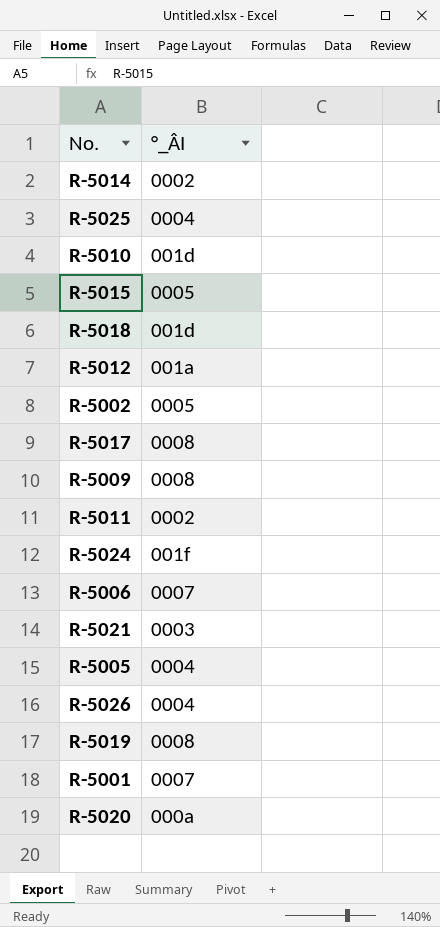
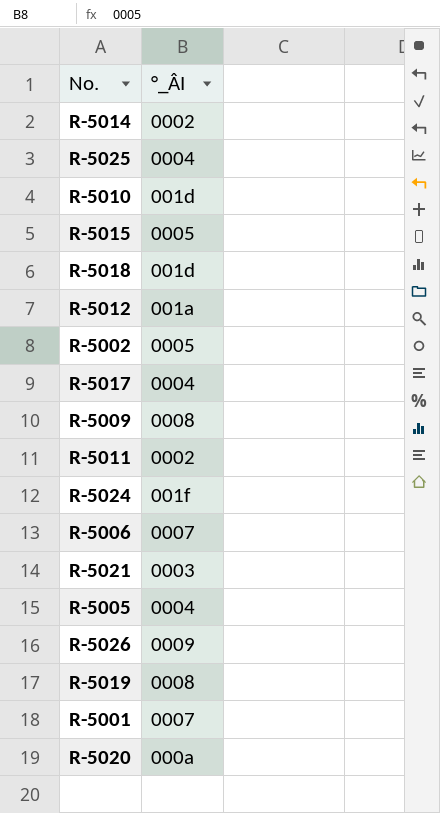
R-5017 | °_ÂI: 0008 -> 0004
R-5026 | °_ÂI: 0004 -> 0009

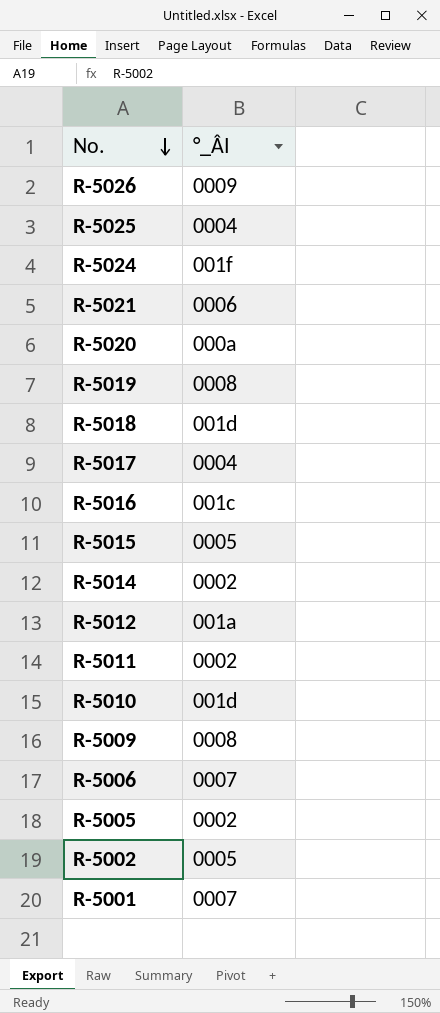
row order: none -> No. descending
R-5021 | °_ÂI: 0003 -> 0006
row R-5016: none -> 001c
R-5005 | °_ÂI: 0004 -> 0002

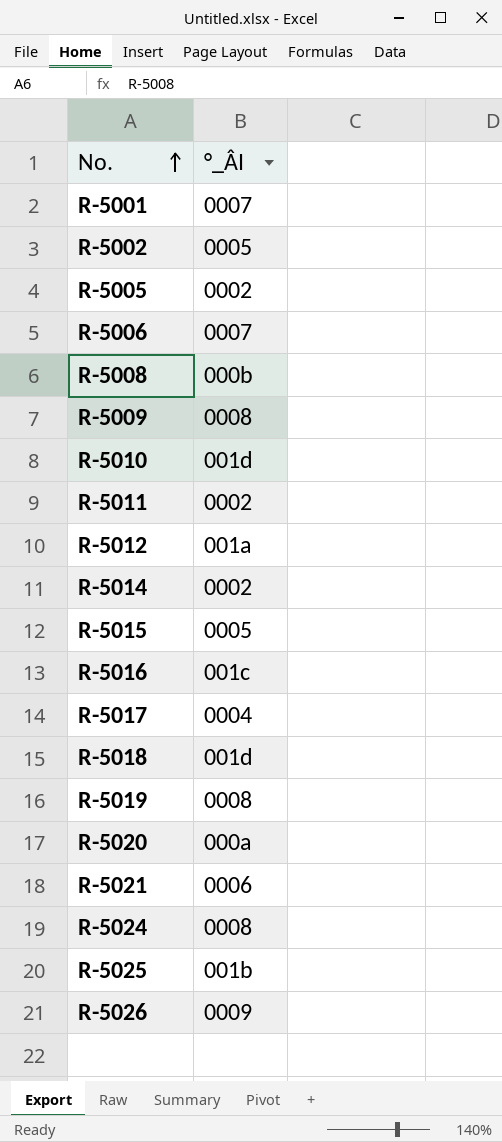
row order: No. descending -> No. ascending
row R-5008: none -> 000b
R-5024 | °_ÂI: 001f -> 0008
R-5025 | °_ÂI: 0004 -> 001b

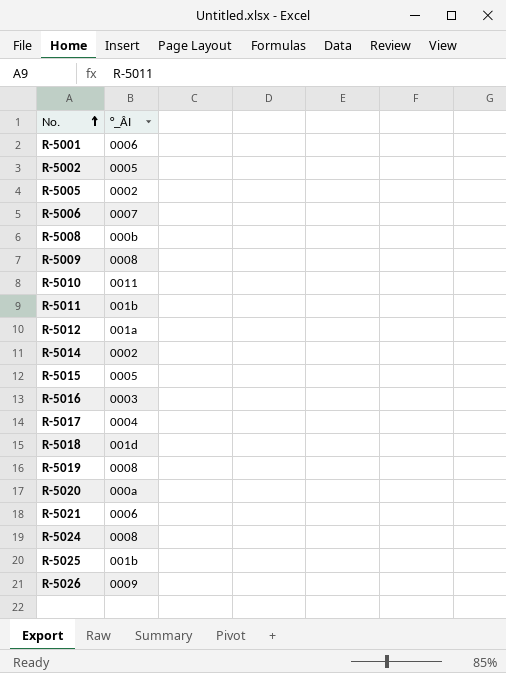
R-5001 | °_ÂI: 0007 -> 0006
R-5010 | °_ÂI: 001d -> 0011
R-5011 | °_ÂI: 0002 -> 001b
R-5016 | °_ÂI: 001c -> 0003

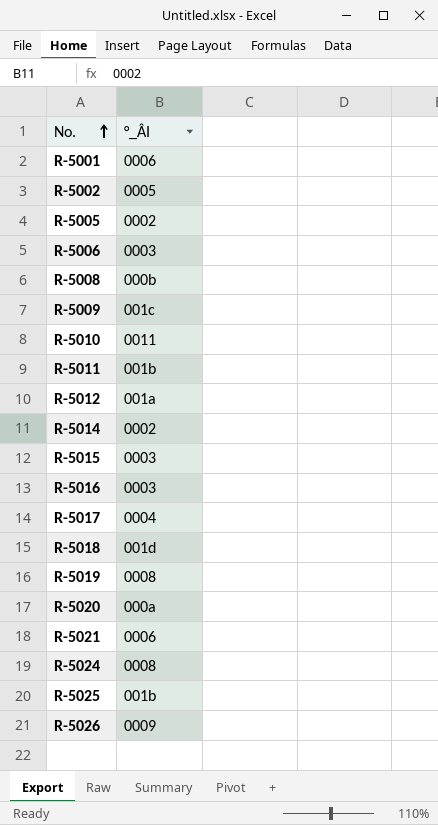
R-5006 | °_ÂI: 0007 -> 0003
R-5009 | °_ÂI: 0008 -> 001c
R-5015 | °_ÂI: 0005 -> 0003

